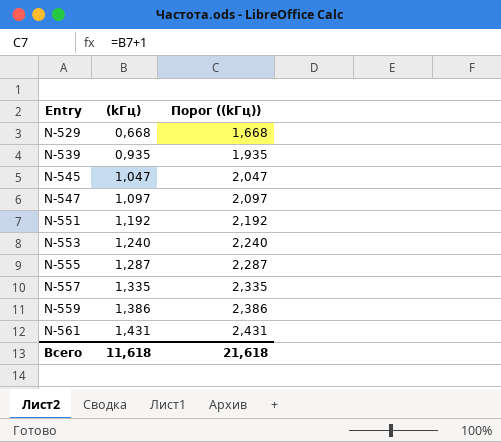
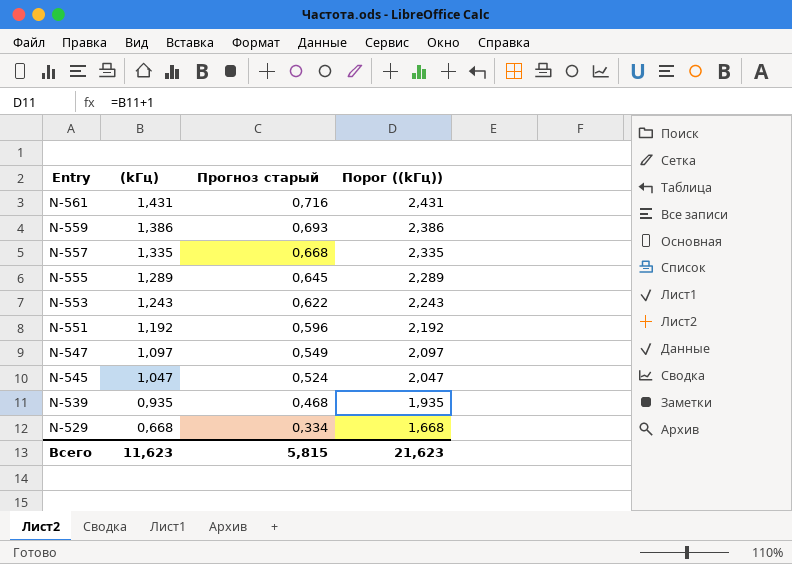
row order: Entry ascending -> Entry descending
column Прогноз старый | formula: none -> [(kГц)] * 0,5
N-555 | (kГц): 1,287 -> 1,289
N-555 | Порог ((kГц)): 2,287 -> 2,289
N-553 | (kГц): 1,240 -> 1,243
N-553 | Порог ((kГц)): 2,240 -> 2,243
Всего | (kГц): 11,618 -> 11,623
Всего | Порог ((kГц)): 21,618 -> 21,623

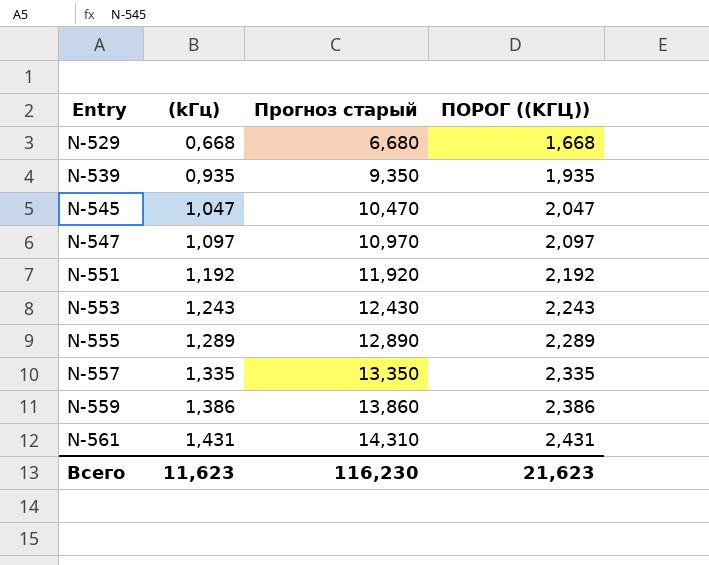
row order: Entry descending -> Entry ascending
column Прогноз старый | formula: [(kГц)] * 0,5 -> [(kГц)] * 10
column name: Порог ((kГц)) -> ПОРОГ ((KГЦ))
Всего | Прогноз старый: 5,815 -> 116,230

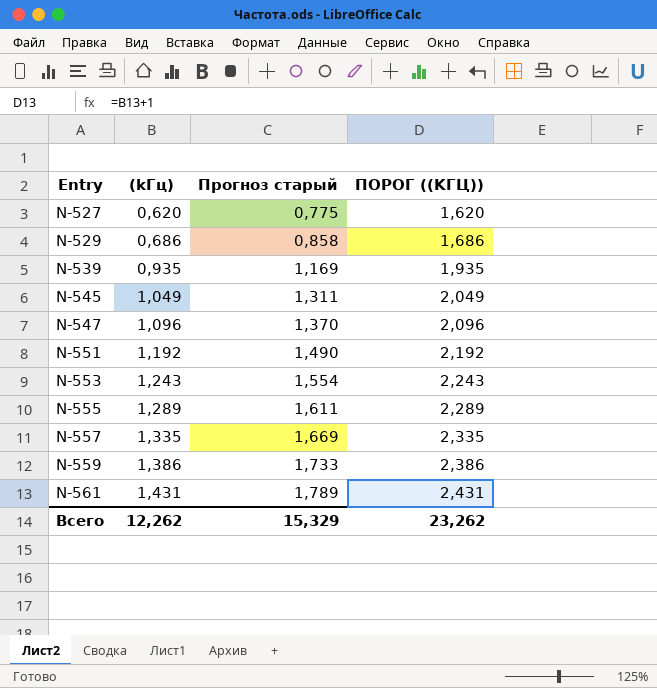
column Прогноз старый | formula: [(kГц)] * 10 -> [(kГц)] * 1,25
row N-527: none -> 0,620 | 0,775 | 1,620
N-529 | (kГц): 0,668 -> 0,686
N-529 | ПОРОГ ((KГЦ)): 1,668 -> 1,686
N-545 | (kГц): 1,047 -> 1,049
N-545 | ПОРОГ ((KГЦ)): 2,047 -> 2,049
N-547 | (kГц): 1,097 -> 1,096
N-547 | ПОРОГ ((KГЦ)): 2,097 -> 2,096
Всего | (kГц): 11,623 -> 12,262
Всего | Прогноз старый: 116,230 -> 15,329
Всего | ПОРОГ ((KГЦ)): 21,623 -> 23,262

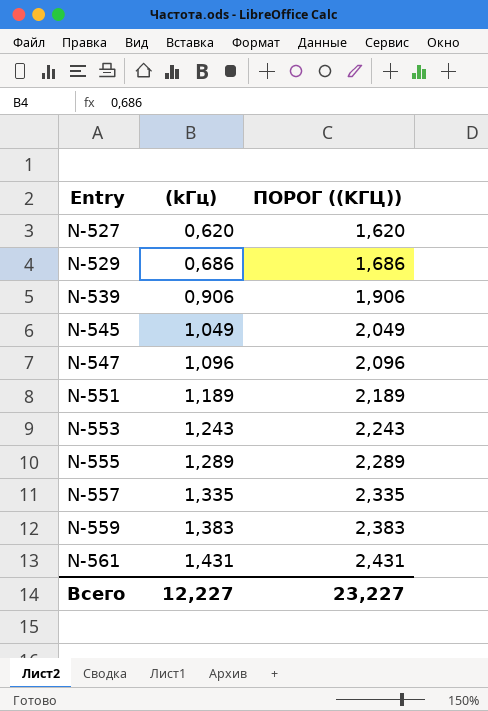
column Прогноз старый | formula: [(kГц)] * 1,25 -> none
N-539 | (kГц): 0,935 -> 0,906
N-539 | ПОРОГ ((KГЦ)): 1,935 -> 1,906
N-551 | (kГц): 1,192 -> 1,189
N-551 | ПОРОГ ((KГЦ)): 2,192 -> 2,189
N-559 | (kГц): 1,386 -> 1,383
N-559 | ПОРОГ ((KГЦ)): 2,386 -> 2,383
Всего | (kГц): 12,262 -> 12,227
Всего | ПОРОГ ((KГЦ)): 23,262 -> 23,227

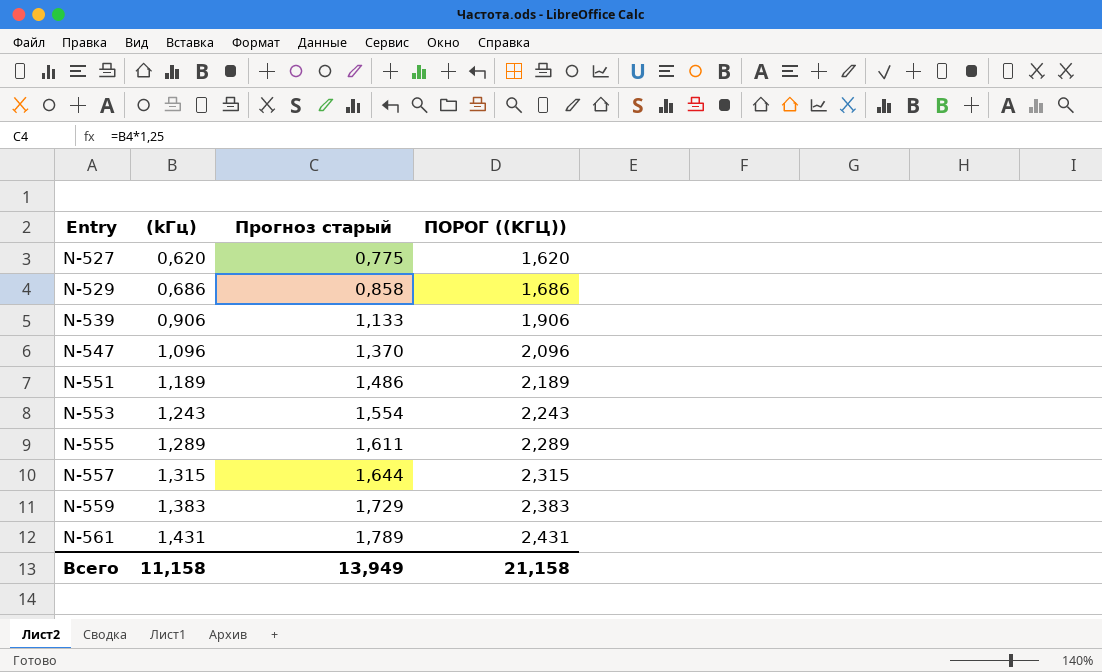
column Прогноз старый | formula: none -> [(kГц)] * 1,25
row N-545: 1,049 | 2,049 -> none
N-557 | (kГц): 1,335 -> 1,315
N-557 | ПОРОГ ((KГЦ)): 2,335 -> 2,315
Всего | (kГц): 12,227 -> 11,158
Всего | ПОРОГ ((KГЦ)): 23,227 -> 21,158

